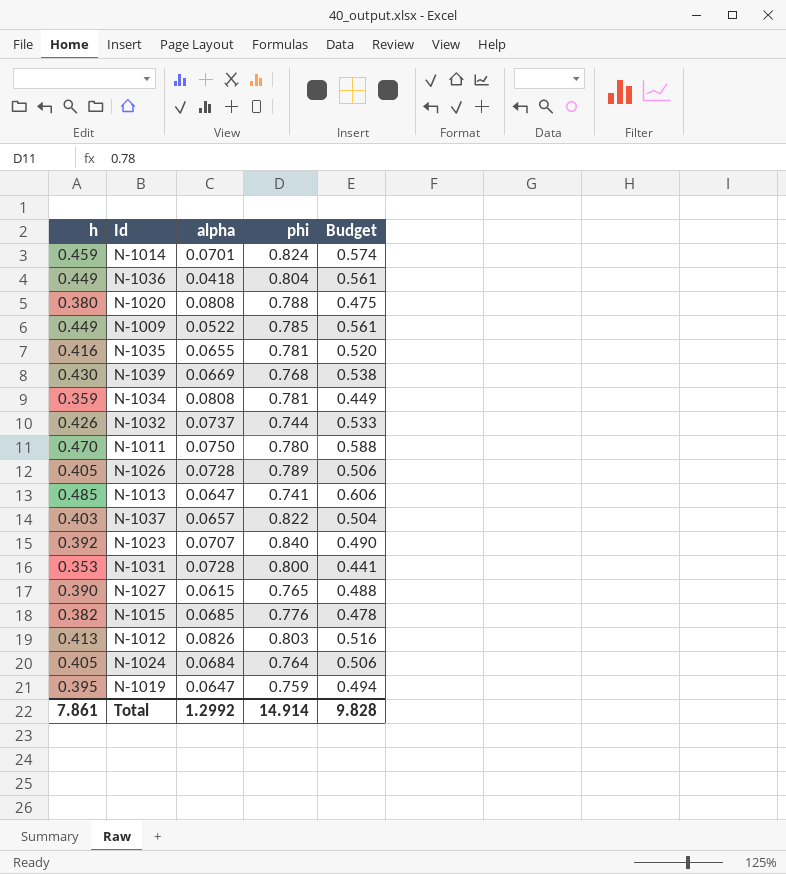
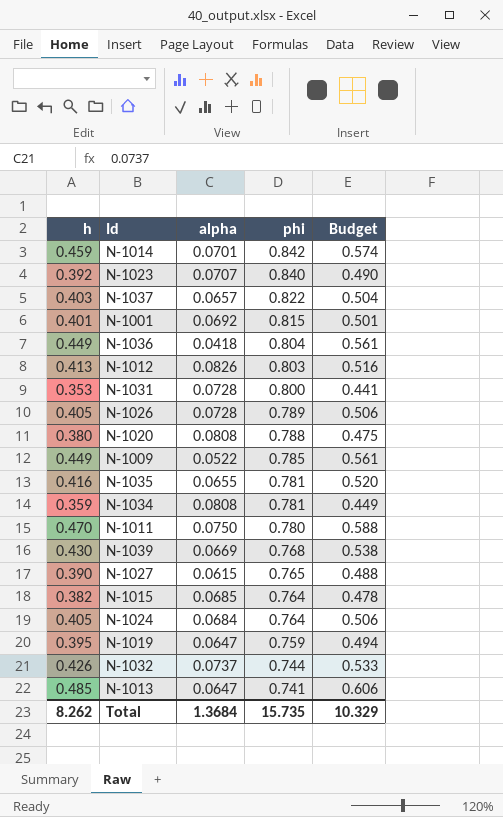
row order: none -> phi descending
N-1014 | phi: 0.824 -> 0.842
row N-1001: none -> 0.401 | 0.0692 | 0.815 | 0.501
N-1015 | phi: 0.776 -> 0.764
Total | h: 7.861 -> 8.262
Total | alpha: 1.2992 -> 1.3684
Total | phi: 14.914 -> 15.735
Total | Budget: 9.828 -> 10.329

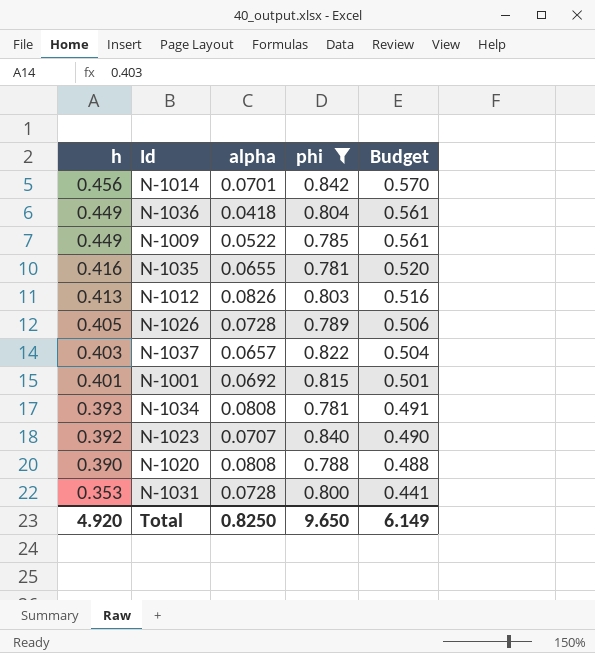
filter: none -> phi >= 0.781
row order: phi descending -> h descending
N-1014 | h: 0.459 -> 0.456
N-1014 | Budget: 0.574 -> 0.570
N-1034 | h: 0.359 -> 0.393
N-1034 | Budget: 0.449 -> 0.491
N-1020 | h: 0.380 -> 0.390
N-1020 | Budget: 0.475 -> 0.488
Total | h: 8.262 -> 4.920
Total | alpha: 1.3684 -> 0.8250
Total | phi: 15.735 -> 9.650
Total | Budget: 10.329 -> 6.149

